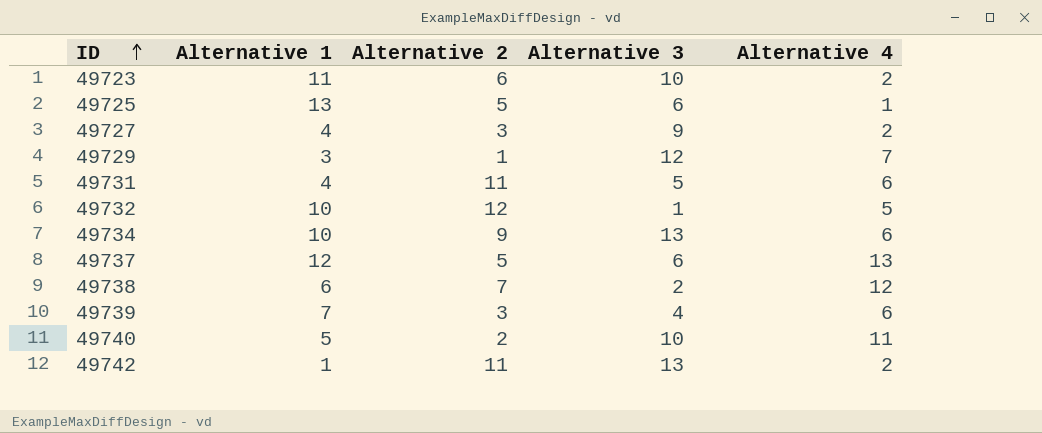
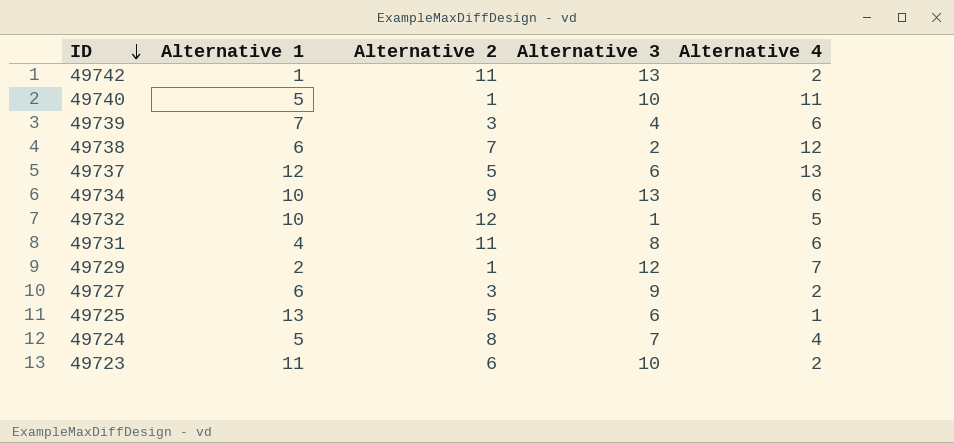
row order: ID ascending -> ID descending
49740 | Alternative 2: 2 -> 1
49731 | Alternative 3: 5 -> 8
49729 | Alternative 1: 3 -> 2
49727 | Alternative 1: 4 -> 6
row 49724: none -> 5 | 8 | 7 | 4

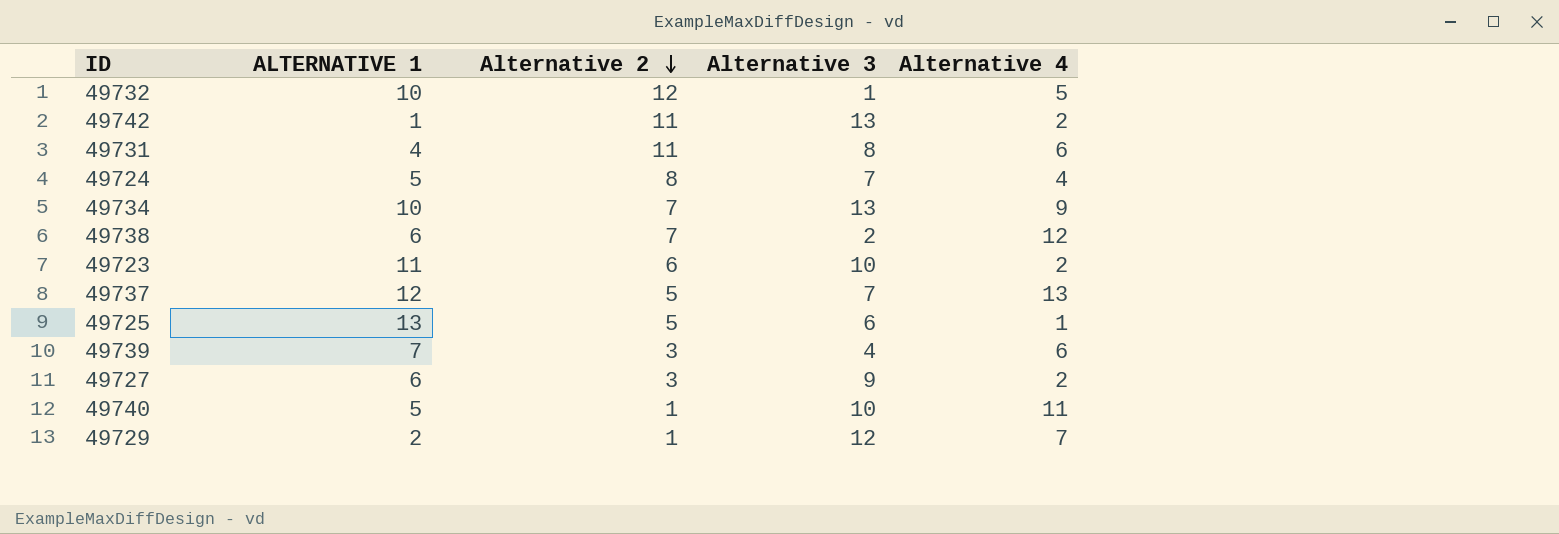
row order: ID descending -> Alternative 2 descending
column name: Alternative 1 -> ALTERNATIVE 1
49734 | Alternative 2: 9 -> 7
49734 | Alternative 4: 6 -> 9
49737 | Alternative 3: 6 -> 7

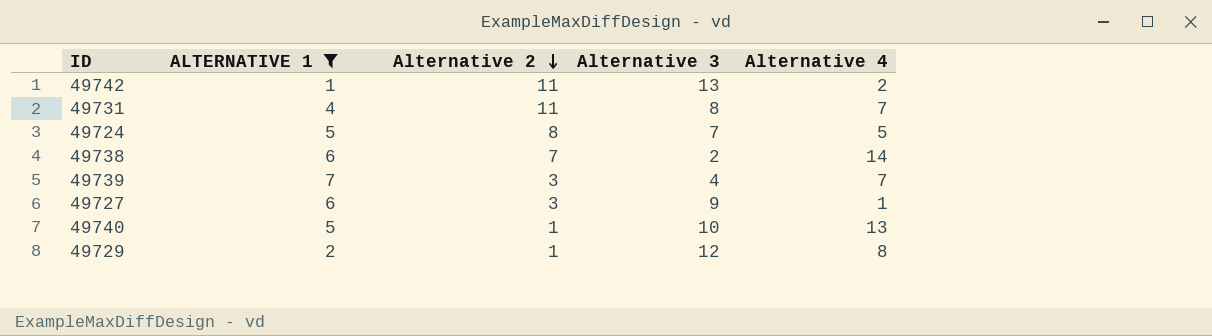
filter: none -> ALTERNATIVE 1 <= 7
49731 | Alternative 4: 6 -> 7
49724 | Alternative 4: 4 -> 5
49738 | Alternative 4: 12 -> 14
49739 | Alternative 4: 6 -> 7
49727 | Alternative 4: 2 -> 1
49740 | Alternative 4: 11 -> 13
49729 | Alternative 4: 7 -> 8

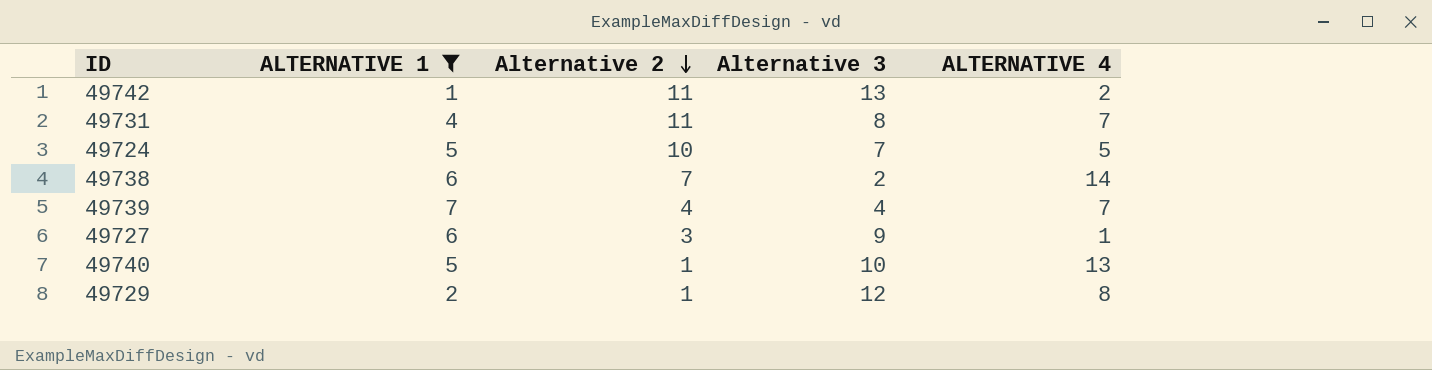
column name: Alternative 4 -> ALTERNATIVE 4
49724 | Alternative 2: 8 -> 10
49739 | Alternative 2: 3 -> 4

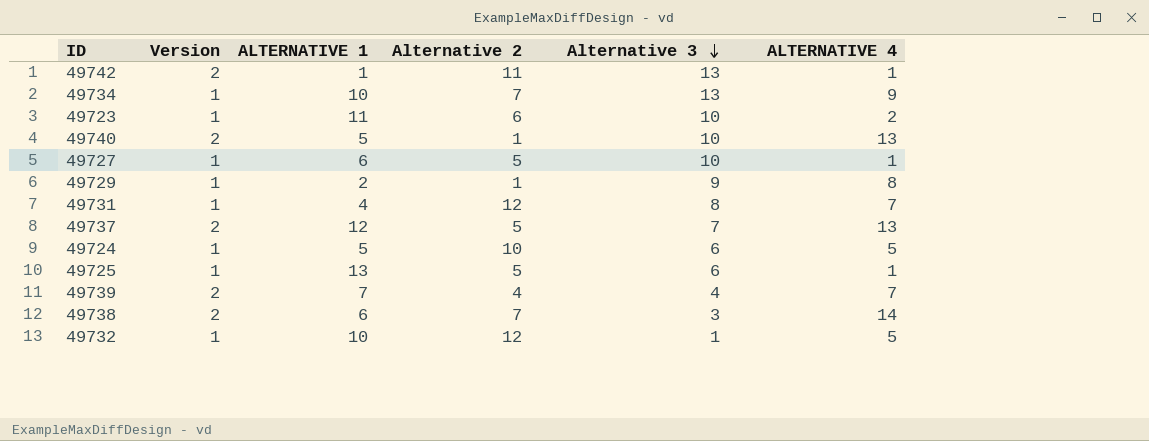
filter: ALTERNATIVE 1 <= 7 -> none
row order: Alternative 2 descending -> Alternative 3 descending
column Version | position: none -> 2
49742 | ALTERNATIVE 4: 2 -> 1
49727 | Alternative 2: 3 -> 5
49727 | Alternative 3: 9 -> 10
49729 | Alternative 3: 12 -> 9
49731 | Alternative 2: 11 -> 12
49724 | Alternative 3: 7 -> 6
49738 | Alternative 3: 2 -> 3

